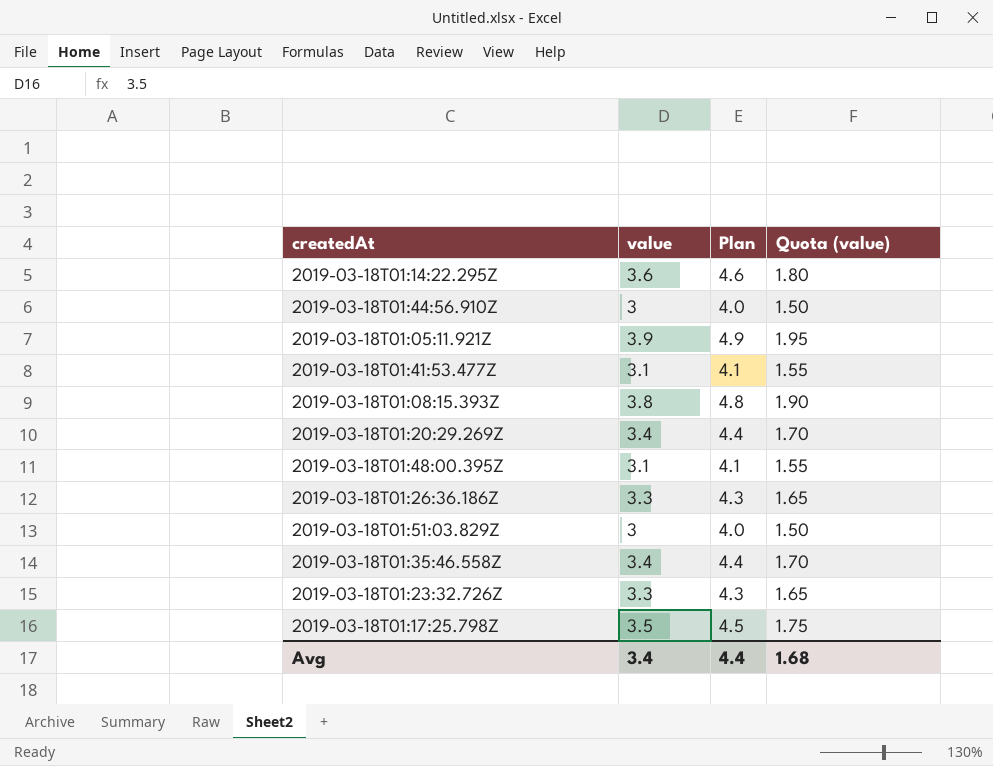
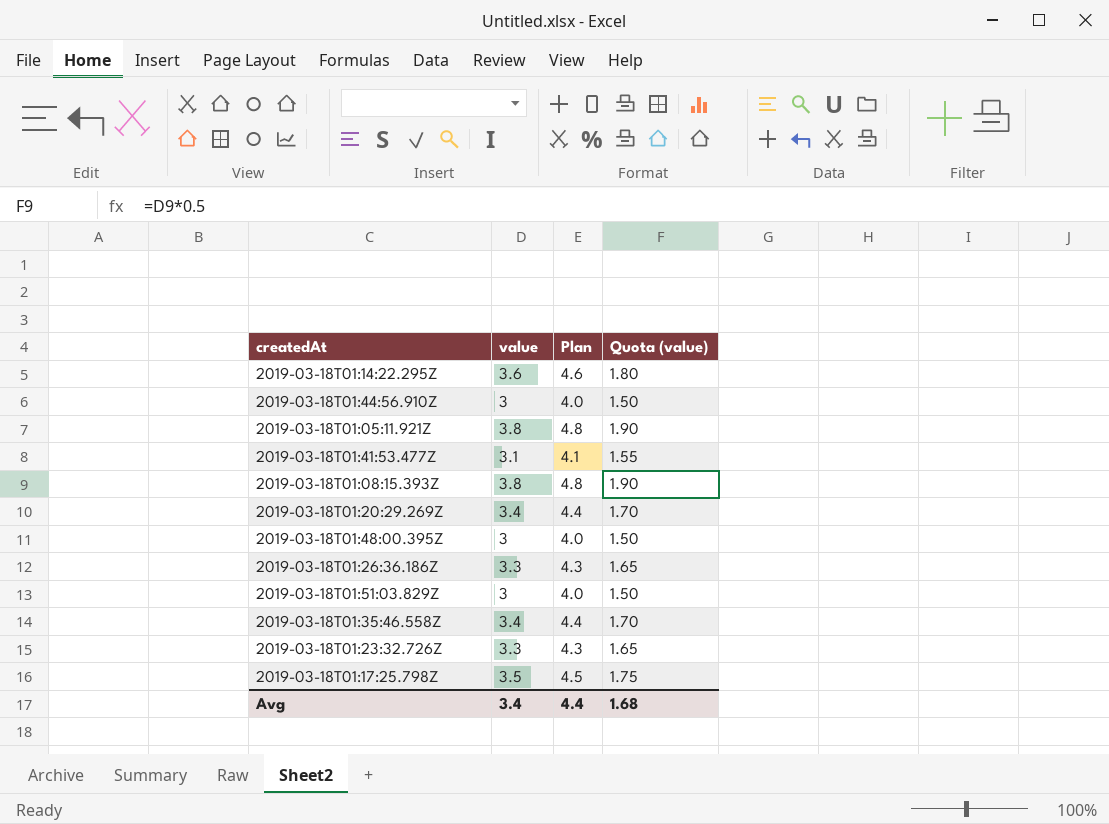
2019-03-18T01:05:11.921Z | value: 3.9 -> 3.8
2019-03-18T01:05:11.921Z | Plan: 4.9 -> 4.8
2019-03-18T01:05:11.921Z | Quota (value): 1.95 -> 1.90
2019-03-18T01:48:00.395Z | value: 3.1 -> 3
2019-03-18T01:48:00.395Z | Plan: 4.1 -> 4.0
2019-03-18T01:48:00.395Z | Quota (value): 1.55 -> 1.50

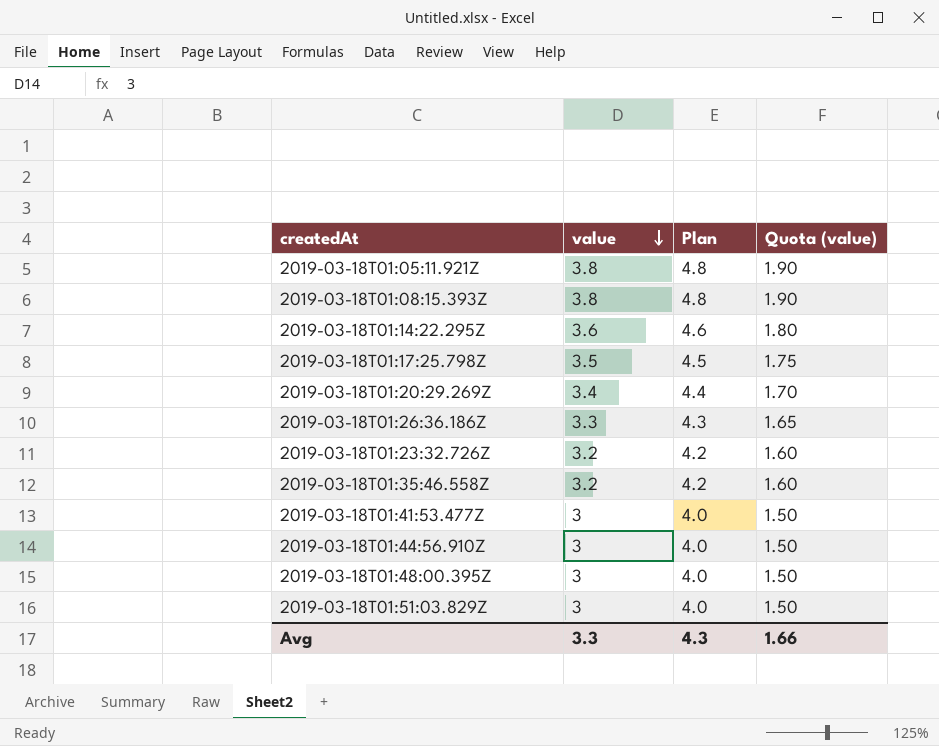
row order: none -> value descending
2019-03-18T01:23:32.726Z | value: 3.3 -> 3.2
2019-03-18T01:23:32.726Z | Plan: 4.3 -> 4.2
2019-03-18T01:23:32.726Z | Quota (value): 1.65 -> 1.60
2019-03-18T01:35:46.558Z | value: 3.4 -> 3.2
2019-03-18T01:35:46.558Z | Plan: 4.4 -> 4.2
2019-03-18T01:35:46.558Z | Quota (value): 1.70 -> 1.60
2019-03-18T01:41:53.477Z | value: 3.1 -> 3
2019-03-18T01:41:53.477Z | Plan: 4.1 -> 4.0
2019-03-18T01:41:53.477Z | Quota (value): 1.55 -> 1.50
Avg | value: 3.4 -> 3.3
Avg | Plan: 4.4 -> 4.3
Avg | Quota (value): 1.68 -> 1.66

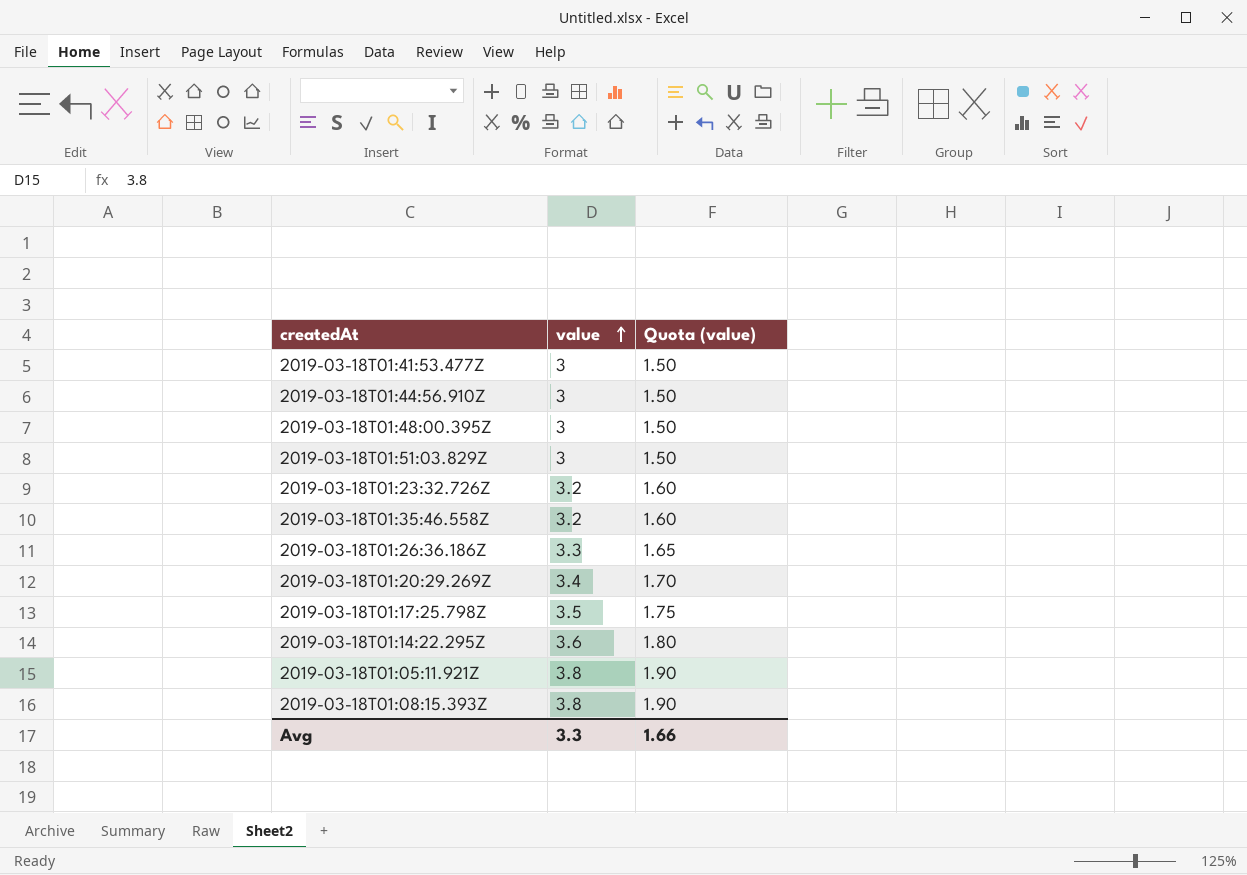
row order: value descending -> value ascending
column Plan | formula: [value] + 1 -> none

